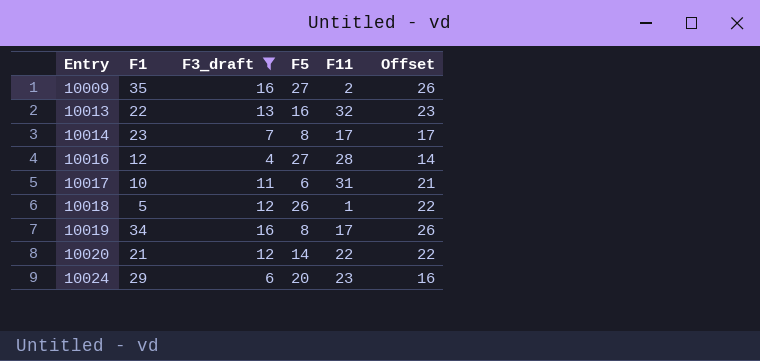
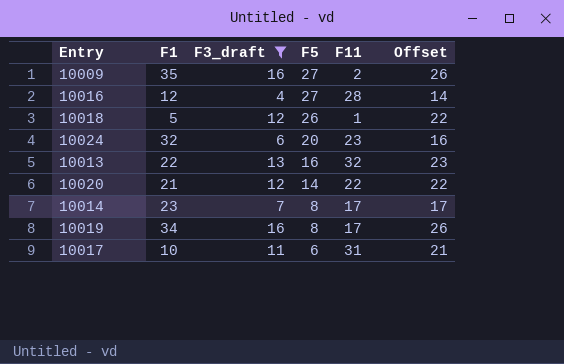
row order: Entry ascending -> F5 descending
10024 | F1: 29 -> 32

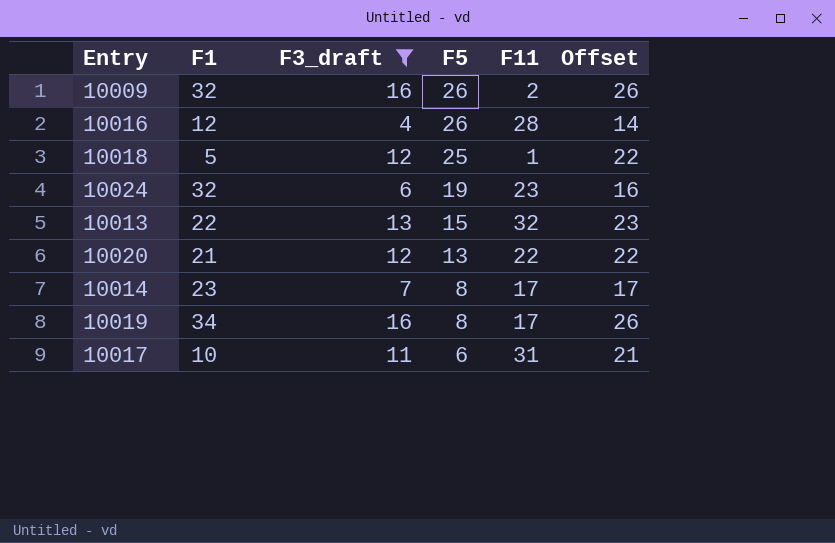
10009 | F1: 35 -> 32
10009 | F5: 27 -> 26
10016 | F5: 27 -> 26
10018 | F5: 26 -> 25
10024 | F5: 20 -> 19
10013 | F5: 16 -> 15
10020 | F5: 14 -> 13

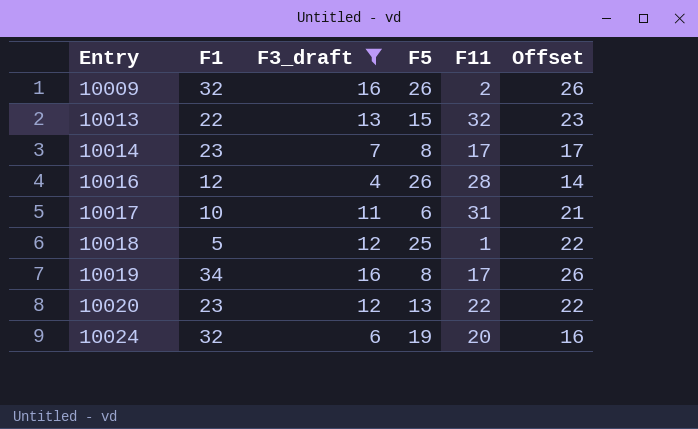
row order: F5 descending -> Entry ascending
10020 | F1: 21 -> 23
10024 | F11: 23 -> 20

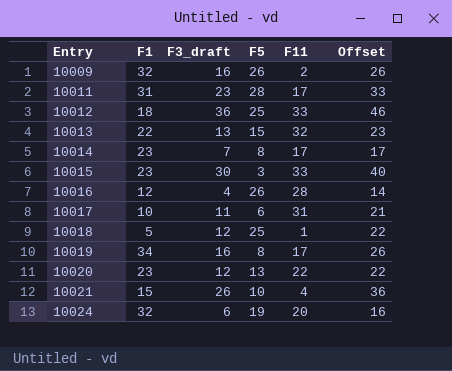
filter: F3_draft <= 16 -> none

